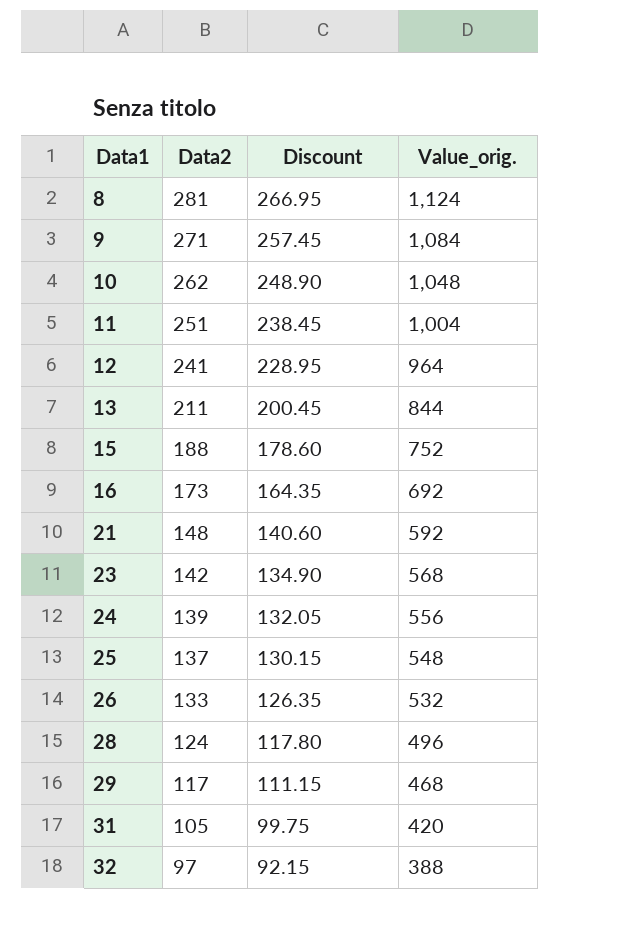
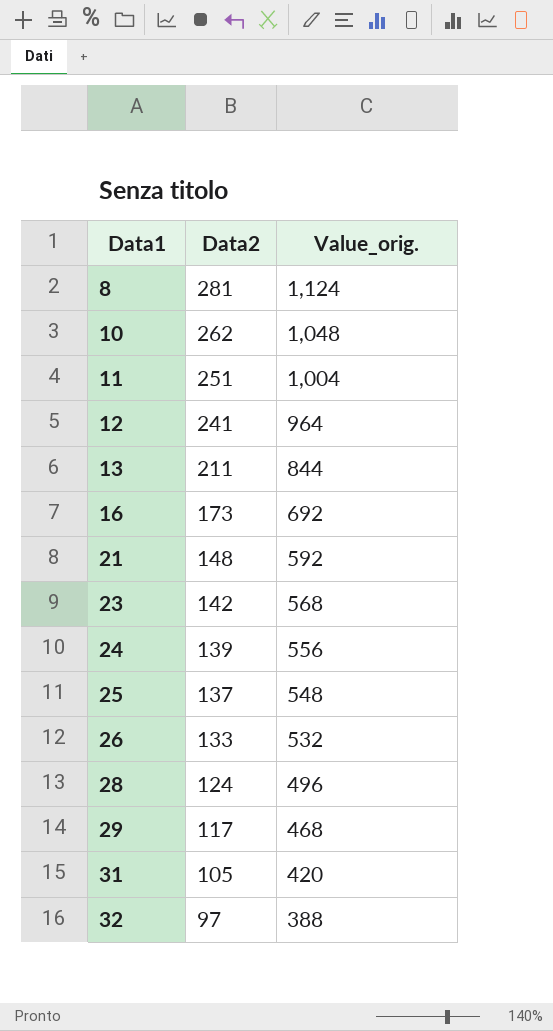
column Discount | formula: [Data2] * 0.95 -> none
row 9: 271 | 257.45 | 1,084 -> none
row 15: 188 | 178.60 | 752 -> none

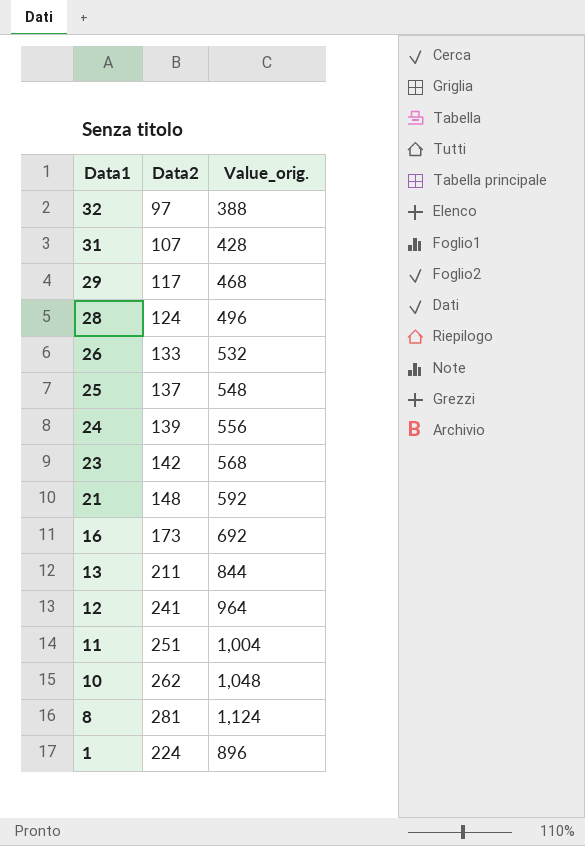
row order: Data1 ascending -> Data1 descending
31 | Data2: 105 -> 107
31 | Value_orig.: 420 -> 428
row 1: none -> 224 | 896

